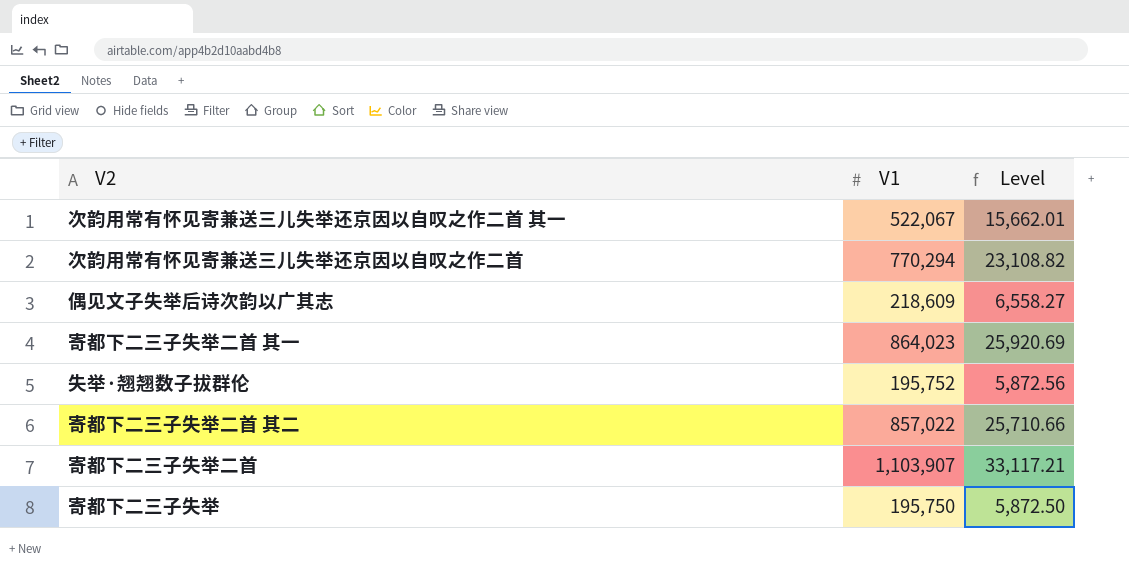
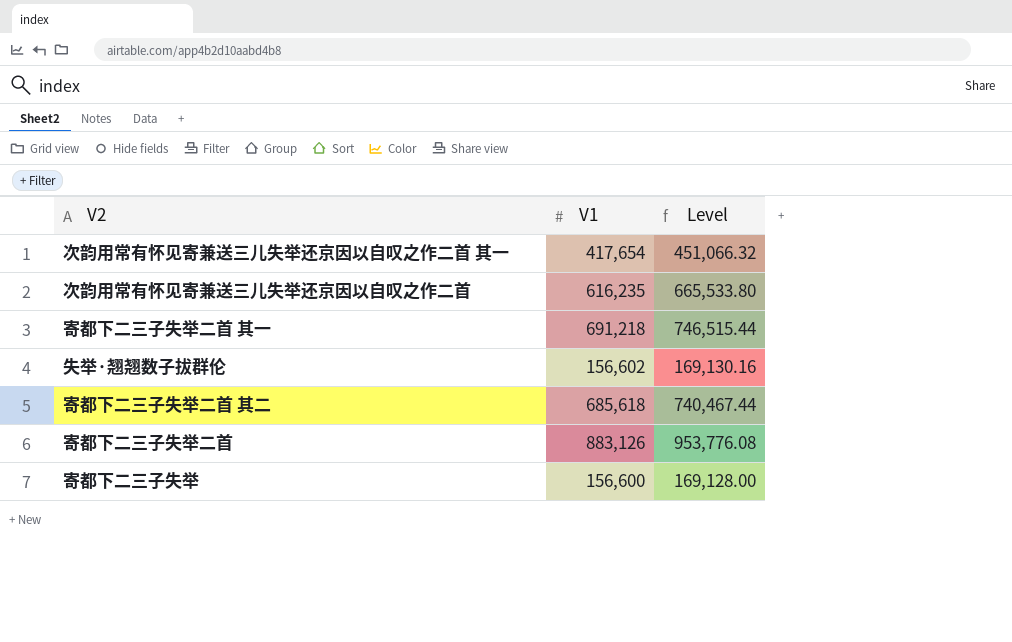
column Level | formula: [V1] * 0.03 -> [V1] * 1.08
row 偶见文子失举后诗次韵以广其志: 218,609 | 6,558.27 -> none
次韵用常有怀见寄兼送三儿失举还京因以自叹之作二首 其一 | V1: 522,067 -> 417,654
次韵用常有怀见寄兼送三儿失举还京因以自叹之作二首 | V1: 770,294 -> 616,235
寄都下二三子失举二首 其一 | V1: 864,023 -> 691,218
失举·翘翘数子拔群伦 | V1: 195,752 -> 156,602
寄都下二三子失举二首 其二 | V1: 857,022 -> 685,618
寄都下二三子失举二首 | V1: 1,103,907 -> 883,126
寄都下二三子失举 | V1: 195,750 -> 156,600

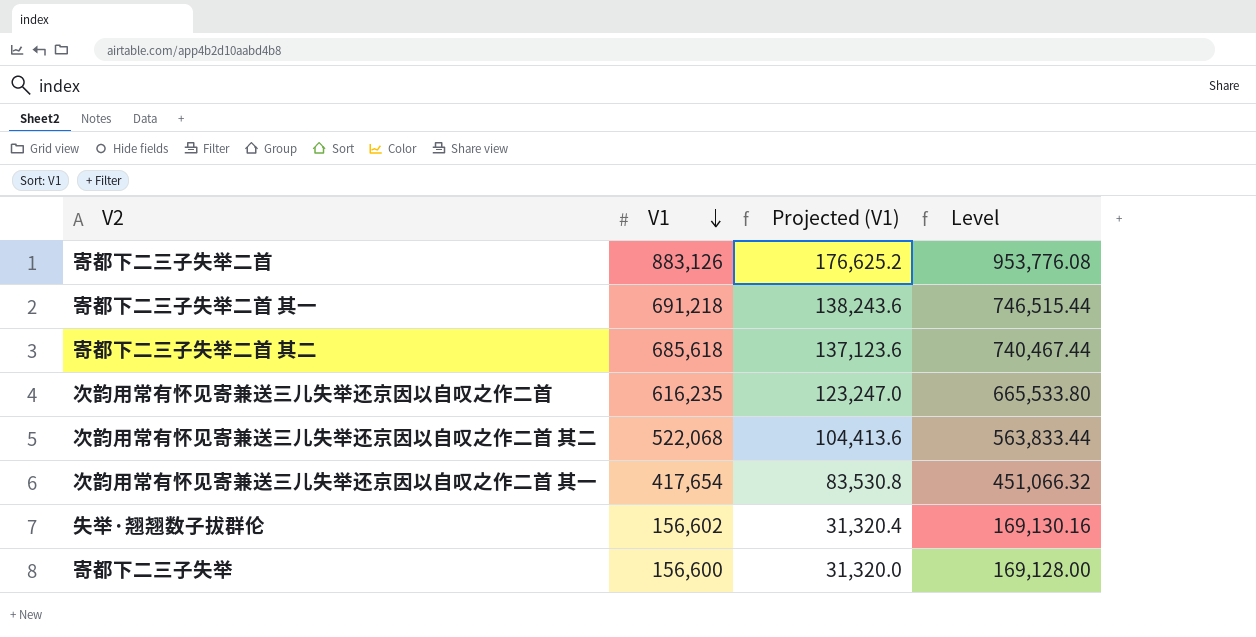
row order: none -> V1 descending
column Projected (V1) | formula: none -> [V1] * 0.2
row 次韵用常有怀见寄兼送三儿失举还京因以自叹之作二首 其二: none -> 522,068 | 104,413.6 | 563,833.44

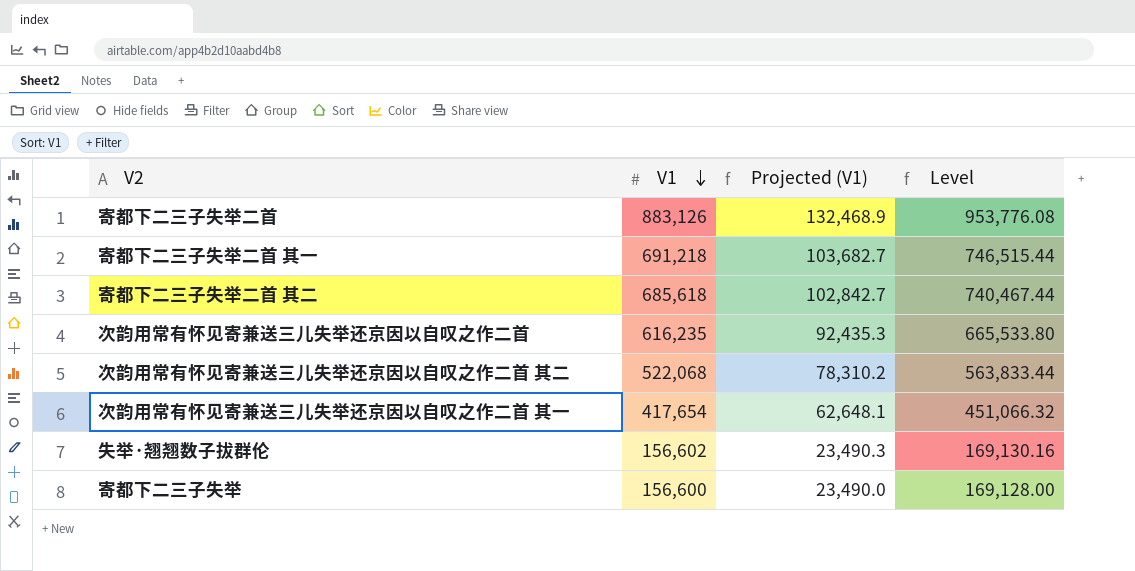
column Projected (V1) | formula: [V1] * 0.2 -> [V1] * 0.15

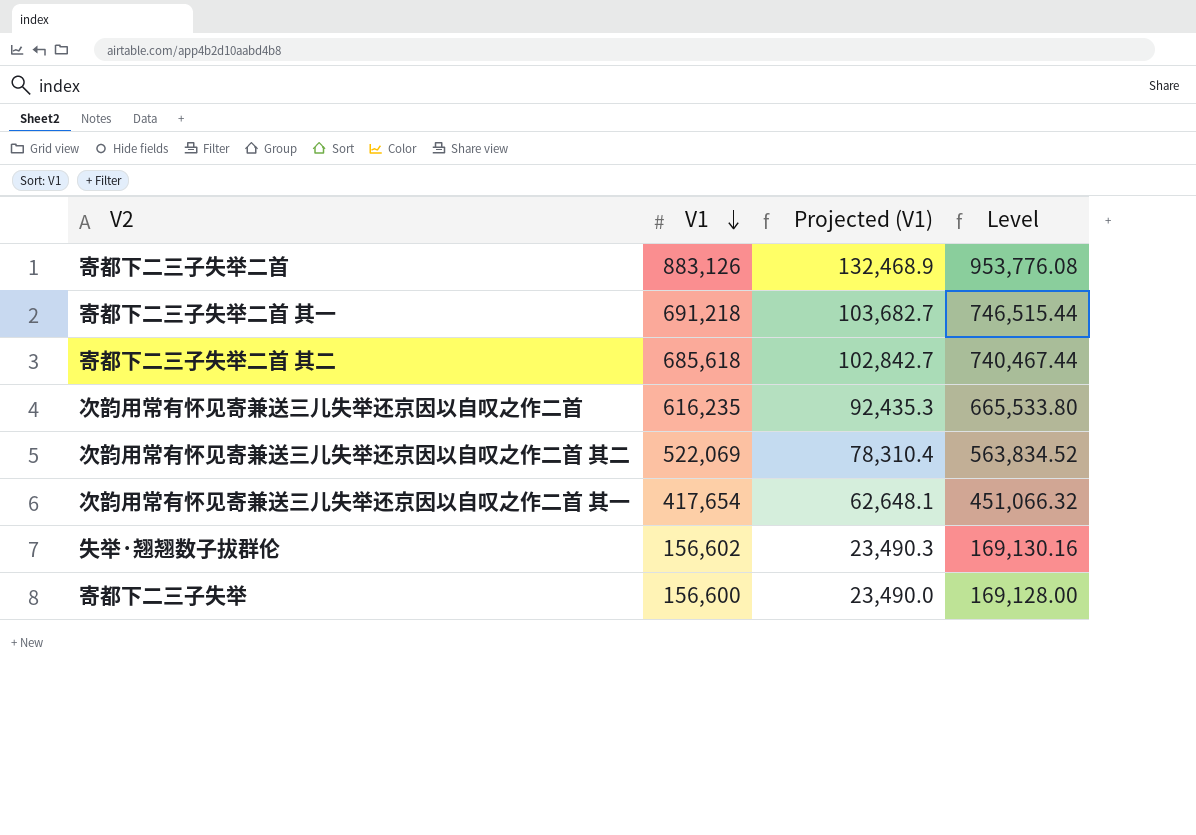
次韵用常有怀见寄兼送三儿失举还京因以自叹之作二首 其二 | V1: 522,068 -> 522,069
次韵用常有怀见寄兼送三儿失举还京因以自叹之作二首 其二 | Projected (V1): 78,310.2 -> 78,310.4
次韵用常有怀见寄兼送三儿失举还京因以自叹之作二首 其二 | Level: 563,833.44 -> 563,834.52

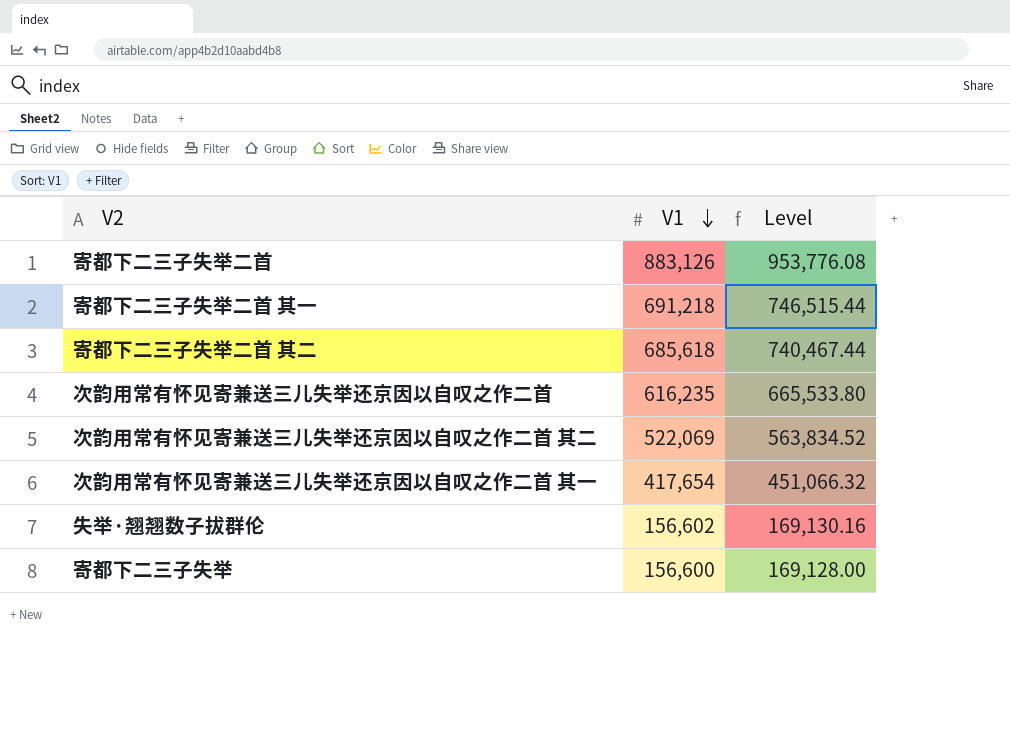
column Projected (V1) | formula: [V1] * 0.15 -> none

